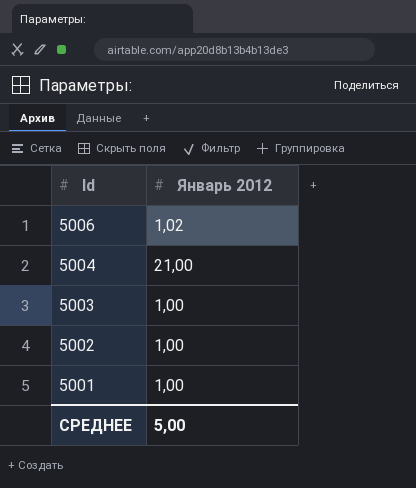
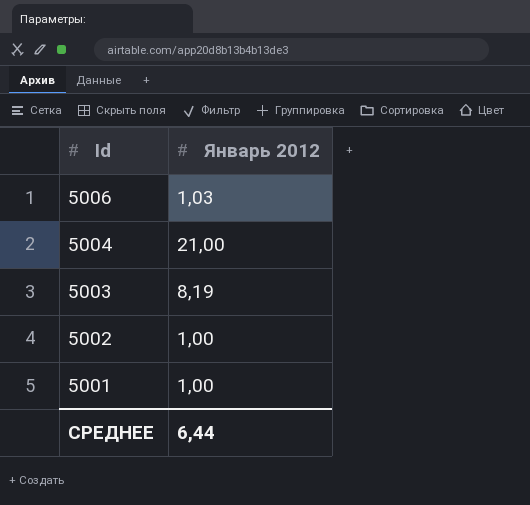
5006 | Январь 2012: 1,02 -> 1,03
5003 | Январь 2012: 1,00 -> 8,19
СРЕДНЕЕ | Январь 2012: 5,00 -> 6,44

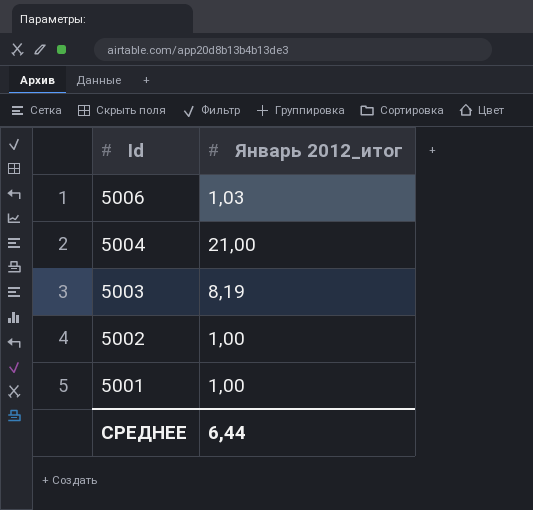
column name: Январь 2012 -> Январь 2012_итог

